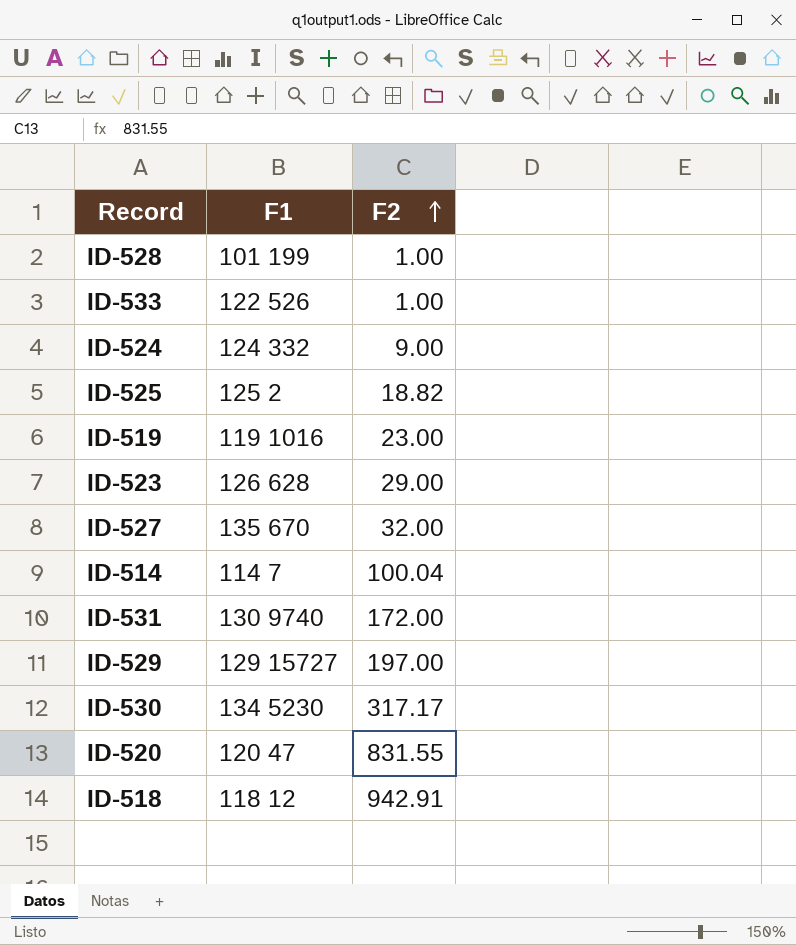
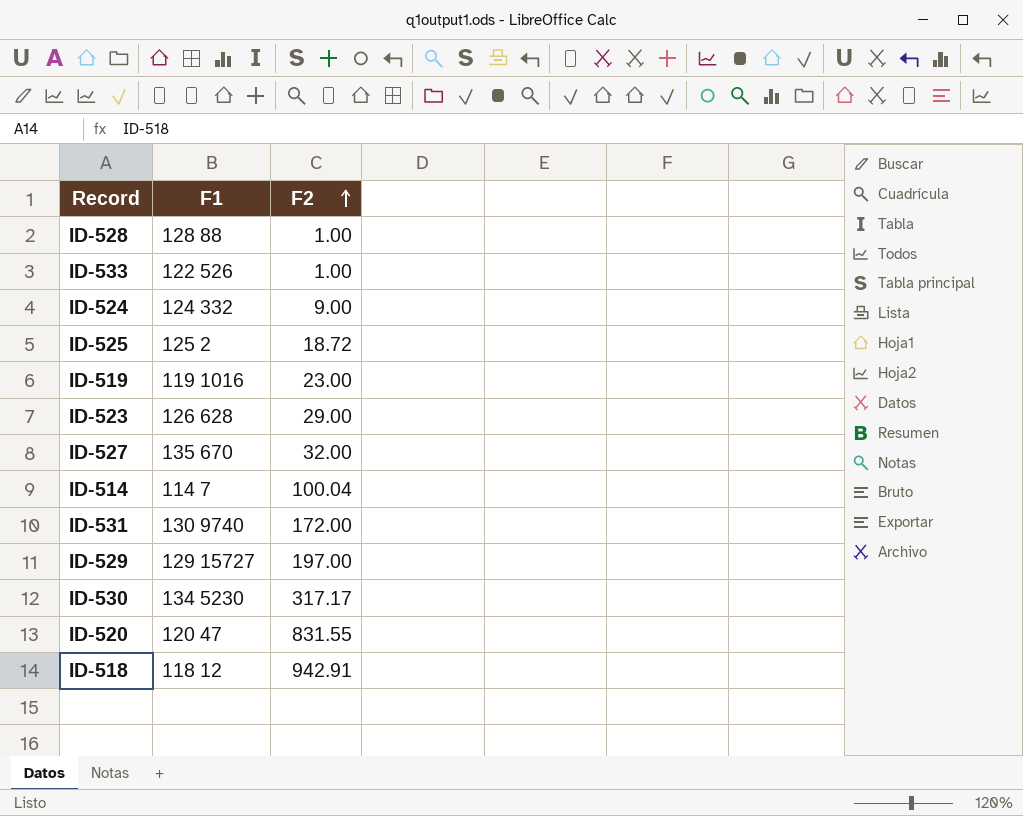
ID-528 | F1: 101 199 -> 128 88
ID-525 | F2: 18.82 -> 18.72

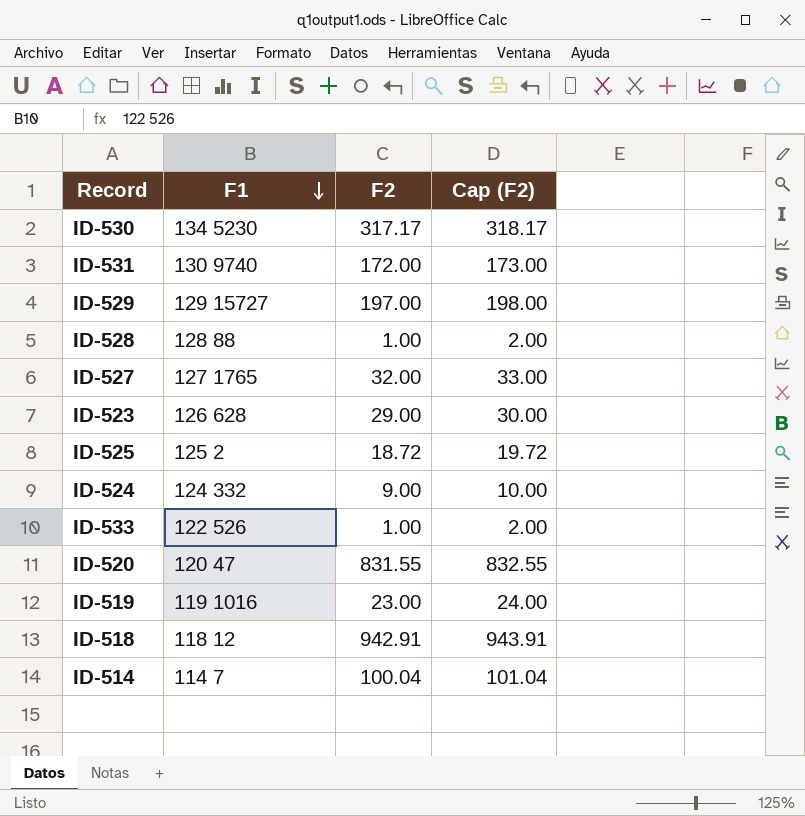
row order: F2 ascending -> F1 descending
column Cap (F2) | formula: none -> [F2] + 1
ID-527 | F1: 135 670 -> 127 1765

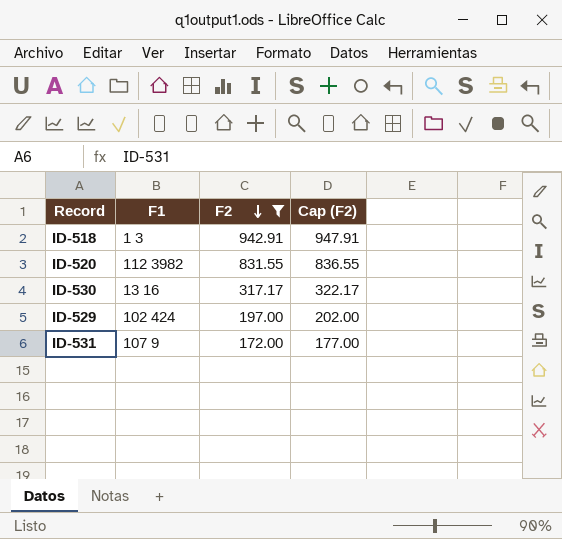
filter: none -> F2 >= 172.00
row order: F1 descending -> F2 descending
column Cap (F2) | formula: [F2] + 1 -> [F2] + 5
ID-518 | F1: 118 12 -> 1 3
ID-520 | F1: 120 47 -> 112 3982
ID-530 | F1: 134 5230 -> 13 16
ID-529 | F1: 129 15727 -> 102 424
ID-531 | F1: 130 9740 -> 107 9

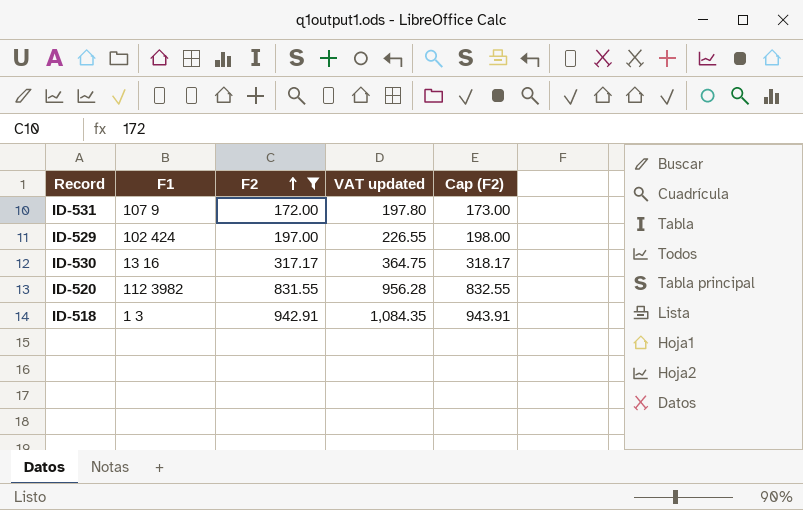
row order: F2 descending -> F2 ascending
column VAT updated | formula: none -> [F2] * 1.15
column Cap (F2) | formula: [F2] + 5 -> [F2] + 1

